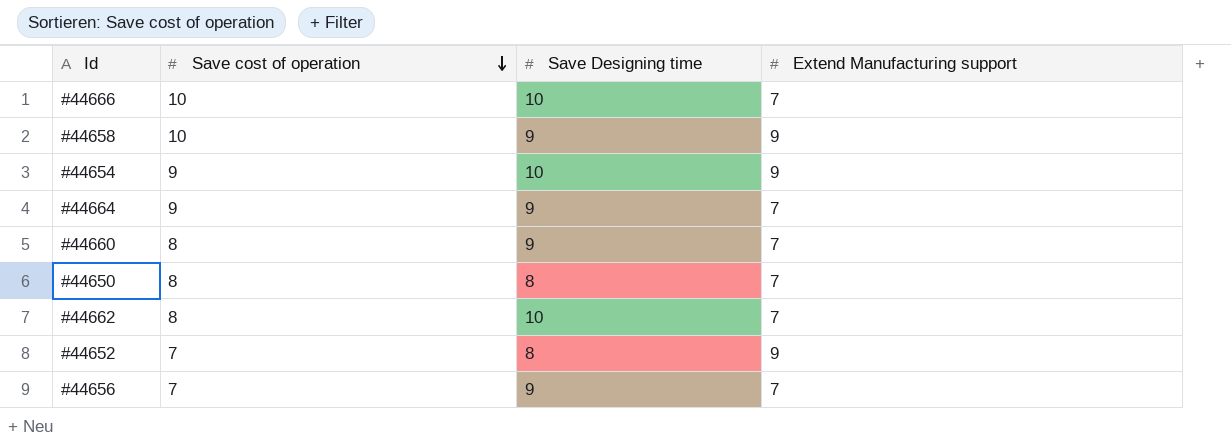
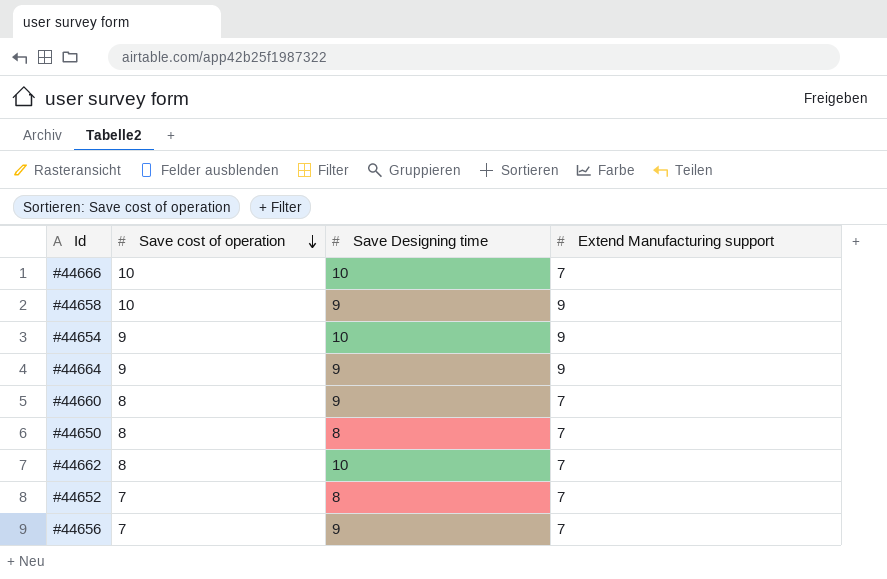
#44664 | Extend Manufacturing support: 7 -> 9
#44652 | Extend Manufacturing support: 9 -> 7

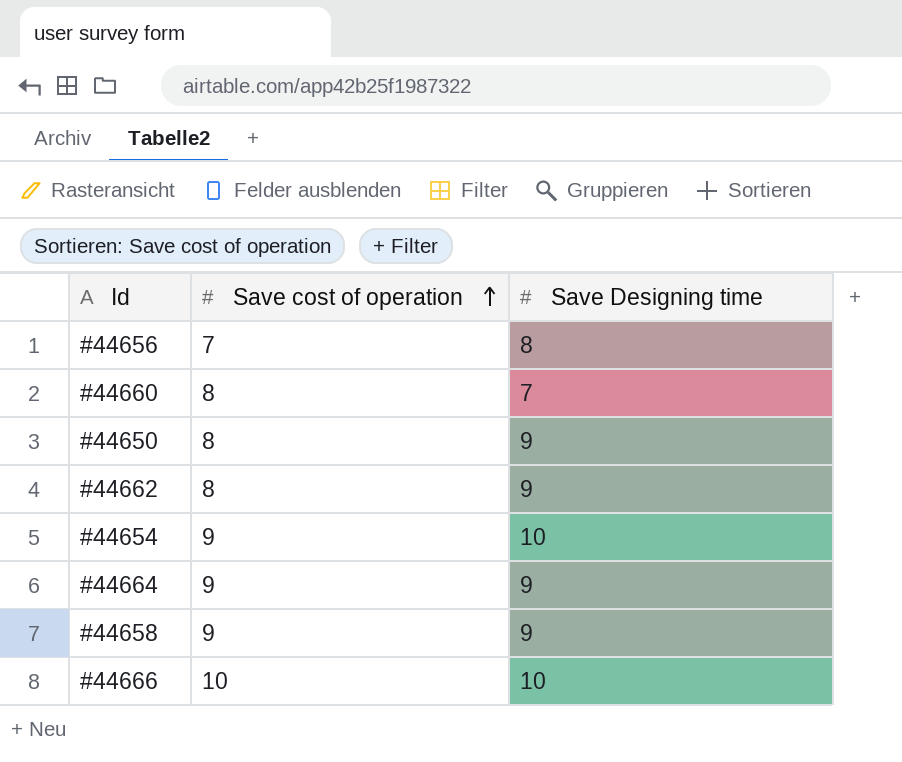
row order: Save cost of operation descending -> Save cost of operation ascending
column Extend Manufacturing support | position: 4 -> none
row #44652: 7 | 8 | 7 -> none
#44656 | Save Designing time: 9 -> 8
#44660 | Save Designing time: 9 -> 7
#44650 | Save Designing time: 8 -> 9
#44662 | Save Designing time: 10 -> 9
#44658 | Save cost of operation: 10 -> 9

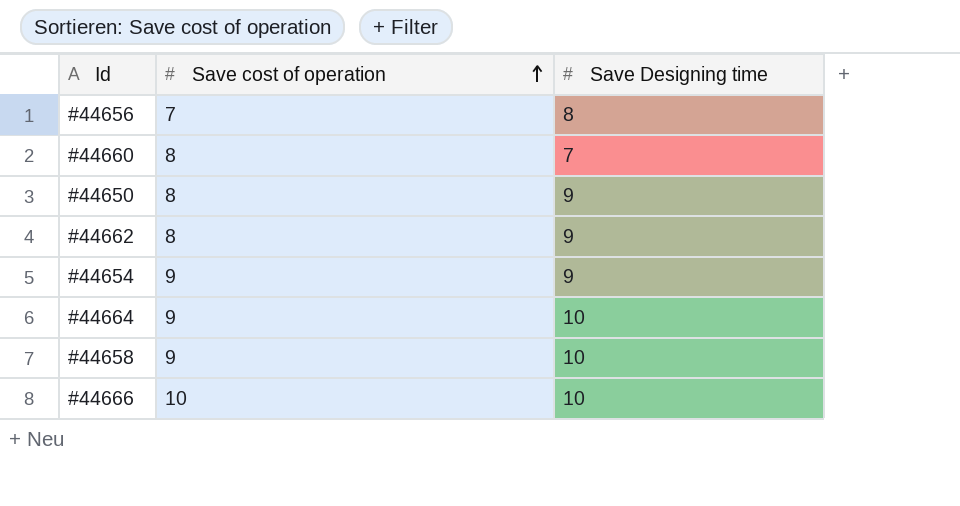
#44654 | Save Designing time: 10 -> 9
#44664 | Save Designing time: 9 -> 10
#44658 | Save Designing time: 9 -> 10

